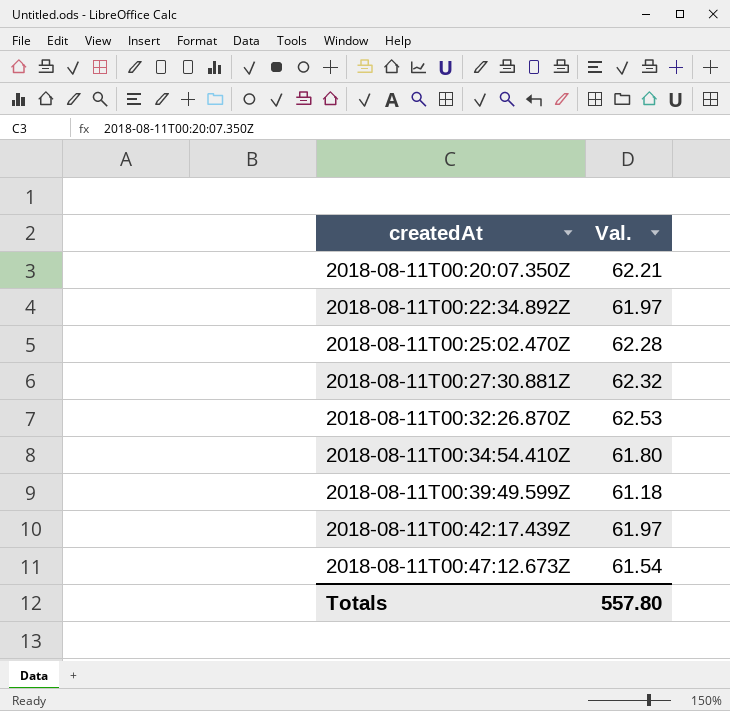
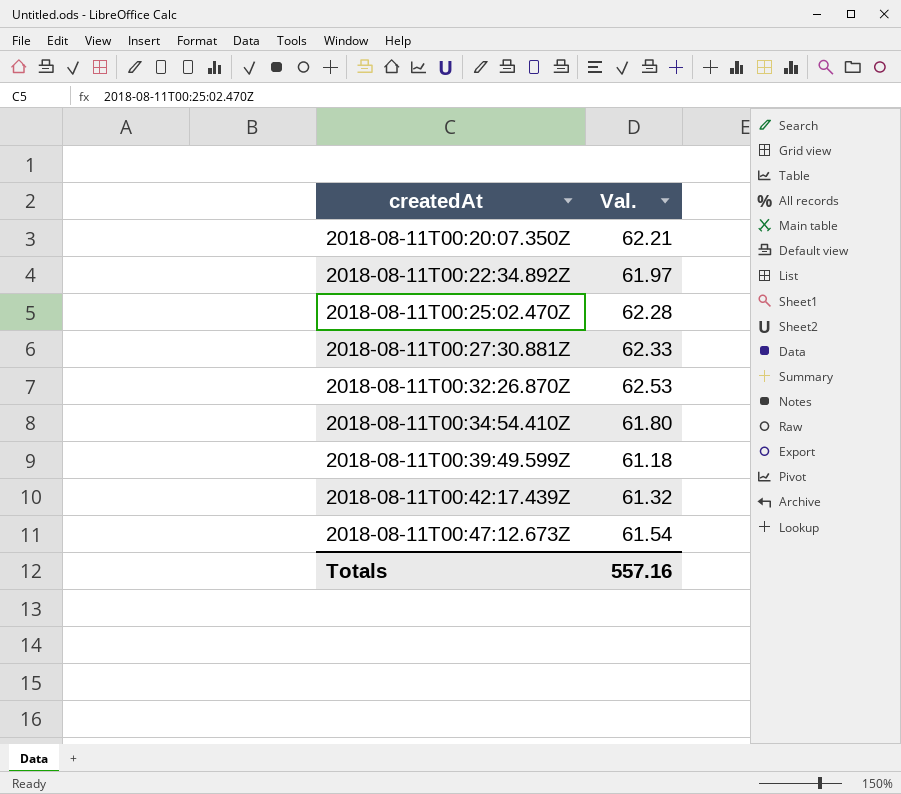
2018-08-11T00:27:30.881Z | Val.: 62.32 -> 62.33
2018-08-11T00:42:17.439Z | Val.: 61.97 -> 61.32
Totals | Val.: 557.80 -> 557.16

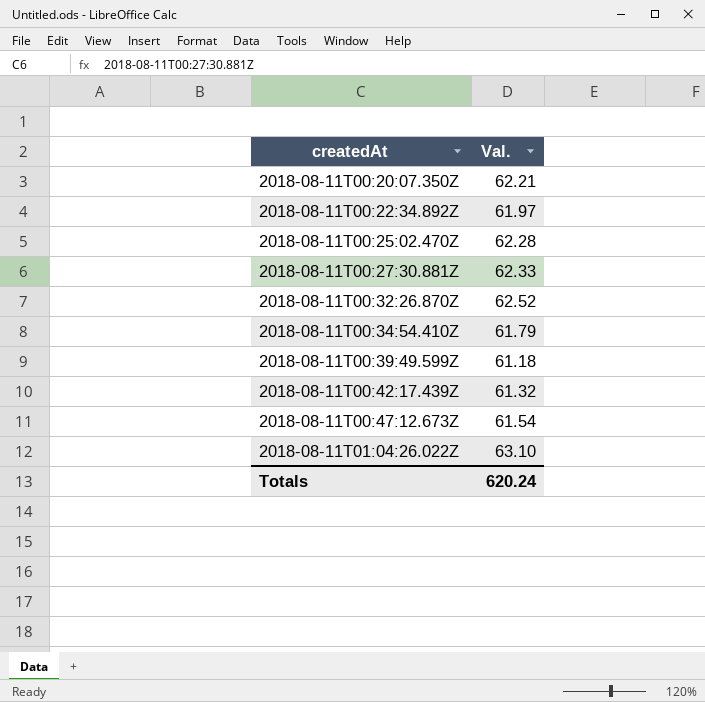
2018-08-11T00:32:26.870Z | Val.: 62.53 -> 62.52
2018-08-11T00:34:54.410Z | Val.: 61.80 -> 61.79
row 2018-08-11T01:04:26.022Z: none -> 63.10
Totals | Val.: 557.16 -> 620.24

